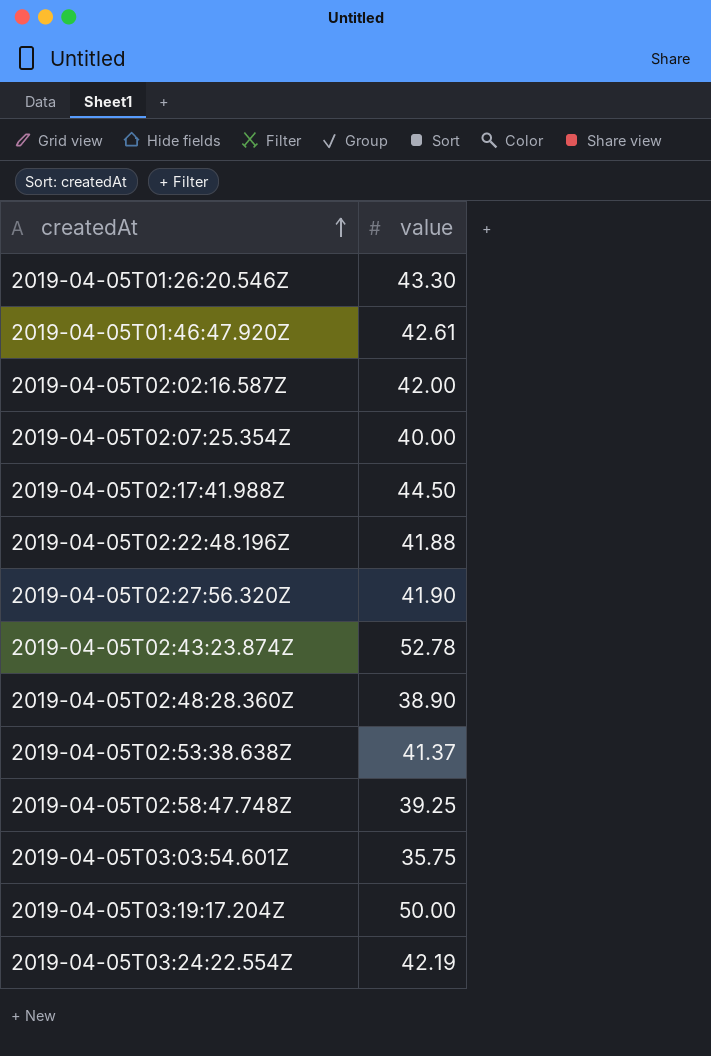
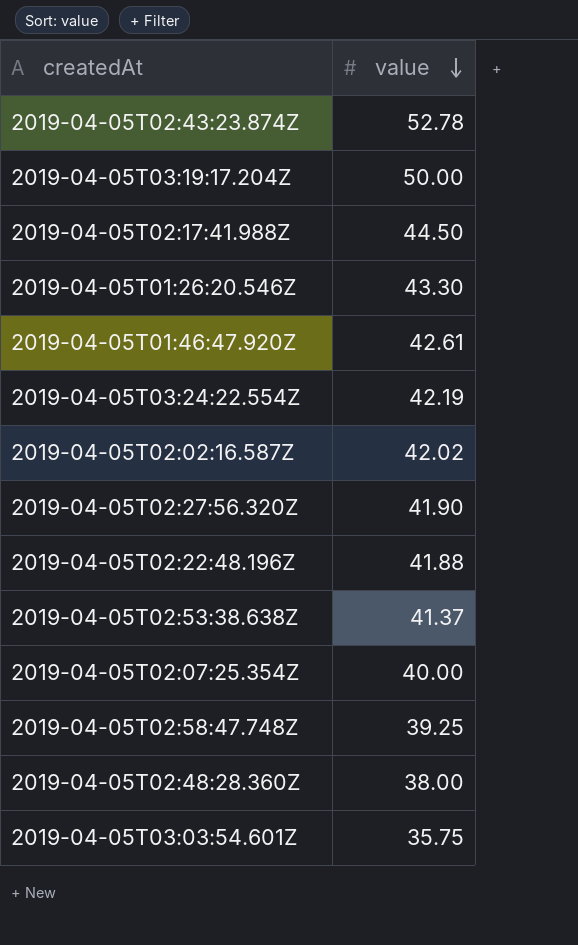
row order: createdAt ascending -> value descending
2019-04-05T02:02:16.587Z | value: 42.00 -> 42.02
2019-04-05T02:48:28.360Z | value: 38.90 -> 38.00

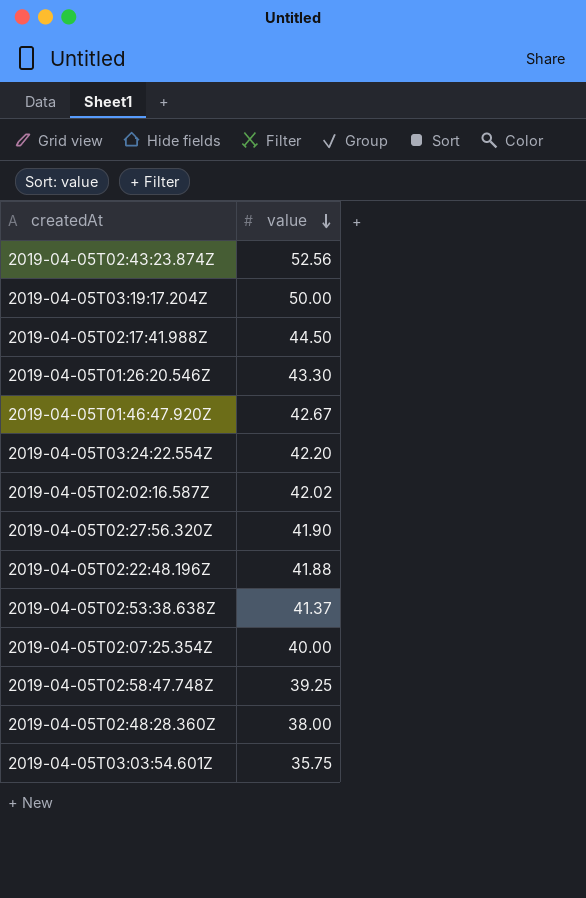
2019-04-05T02:43:23.874Z | value: 52.78 -> 52.56
2019-04-05T01:46:47.920Z | value: 42.61 -> 42.67
2019-04-05T03:24:22.554Z | value: 42.19 -> 42.20

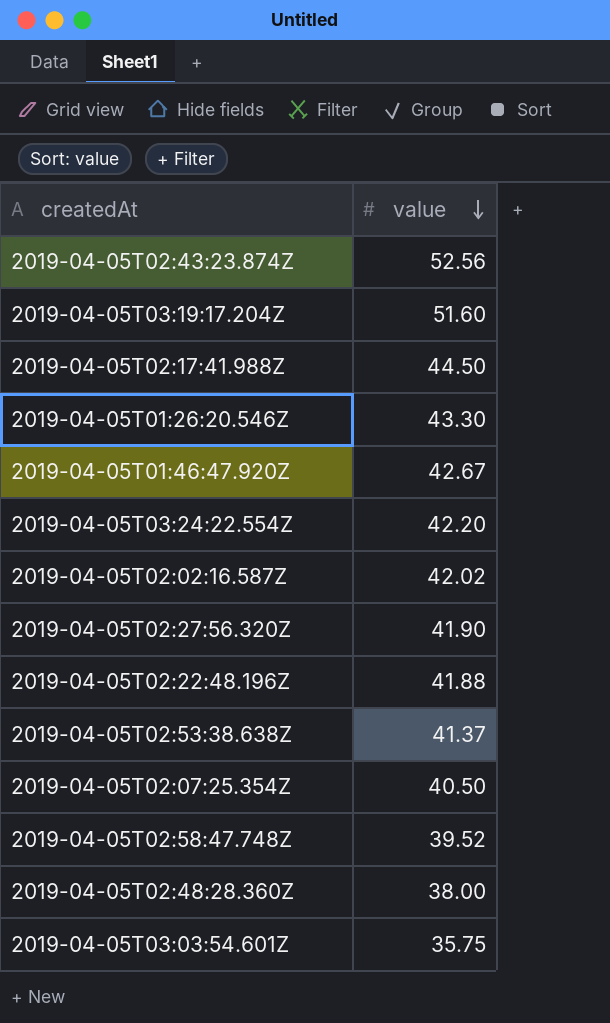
2019-04-05T03:19:17.204Z | value: 50.00 -> 51.60
2019-04-05T02:07:25.354Z | value: 40.00 -> 40.50
2019-04-05T02:58:47.748Z | value: 39.25 -> 39.52

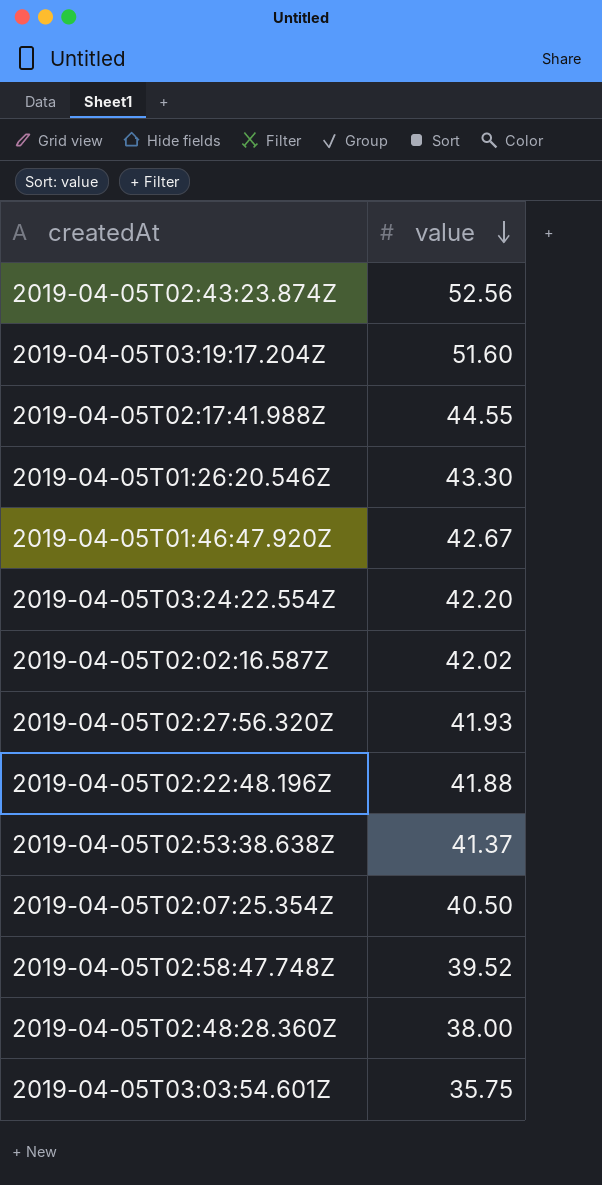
2019-04-05T02:17:41.988Z | value: 44.50 -> 44.55
2019-04-05T02:27:56.320Z | value: 41.90 -> 41.93

